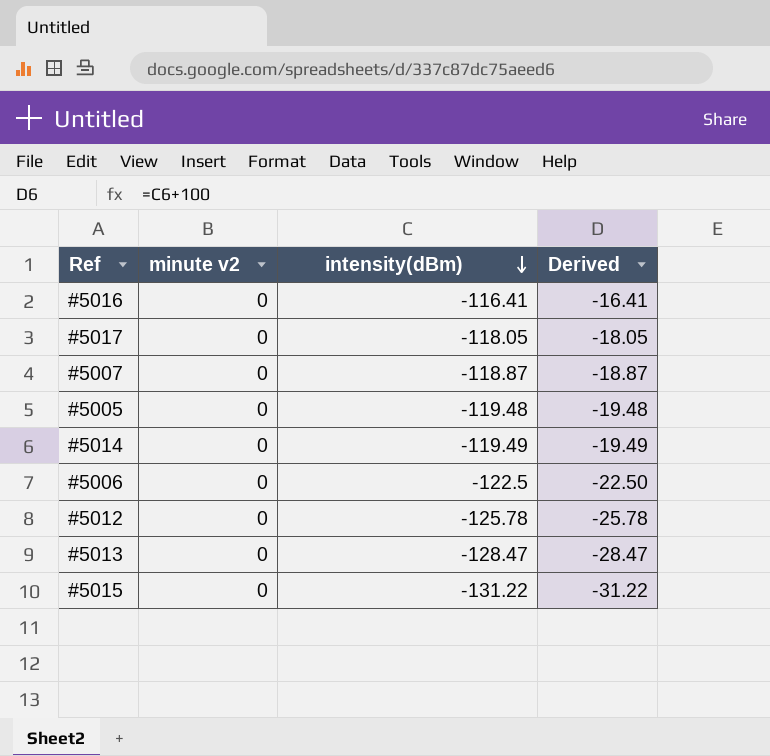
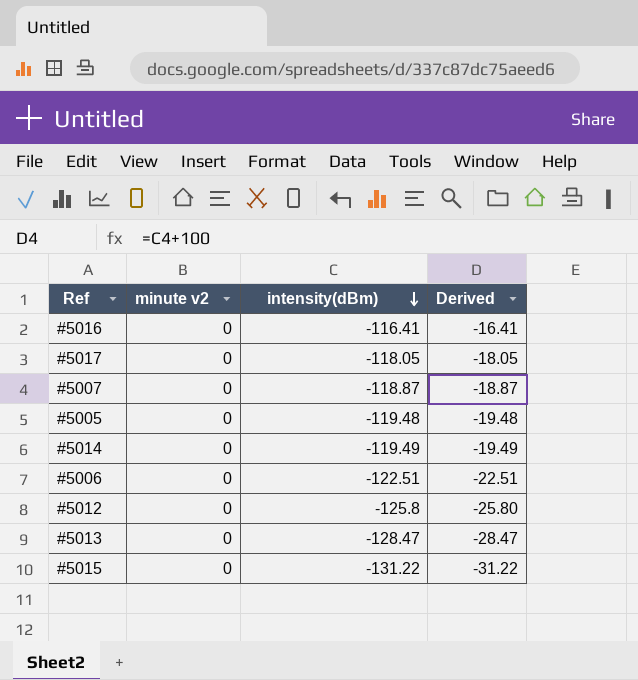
#5006 | intensity(dBm): -122.5 -> -122.51
#5006 | Derived: -22.50 -> -22.51
#5012 | intensity(dBm): -125.78 -> -125.8
#5012 | Derived: -25.78 -> -25.80

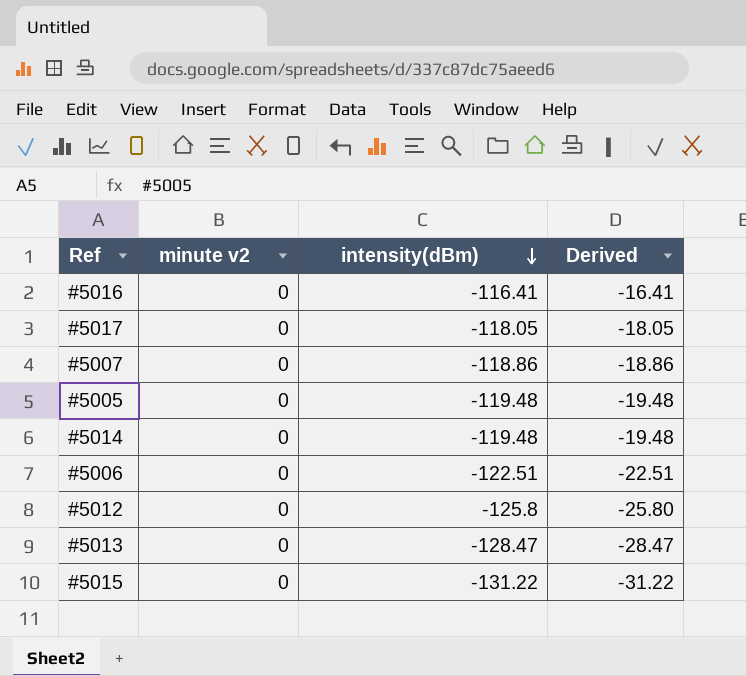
#5007 | intensity(dBm): -118.87 -> -118.86
#5007 | Derived: -18.87 -> -18.86
#5014 | intensity(dBm): -119.49 -> -119.48
#5014 | Derived: -19.49 -> -19.48

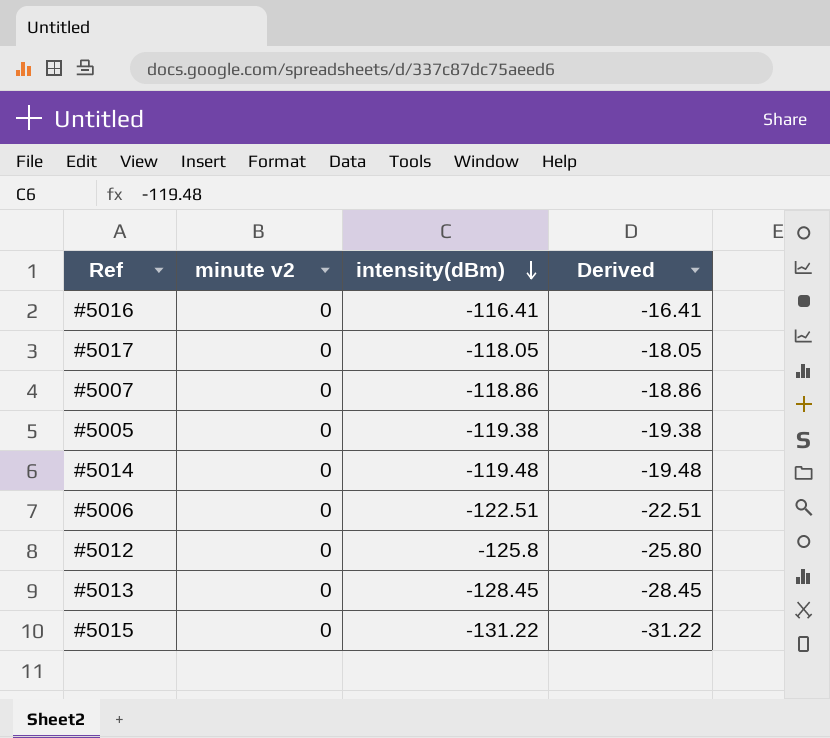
#5005 | intensity(dBm): -119.48 -> -119.38
#5005 | Derived: -19.48 -> -19.38
#5013 | intensity(dBm): -128.47 -> -128.45
#5013 | Derived: -28.47 -> -28.45

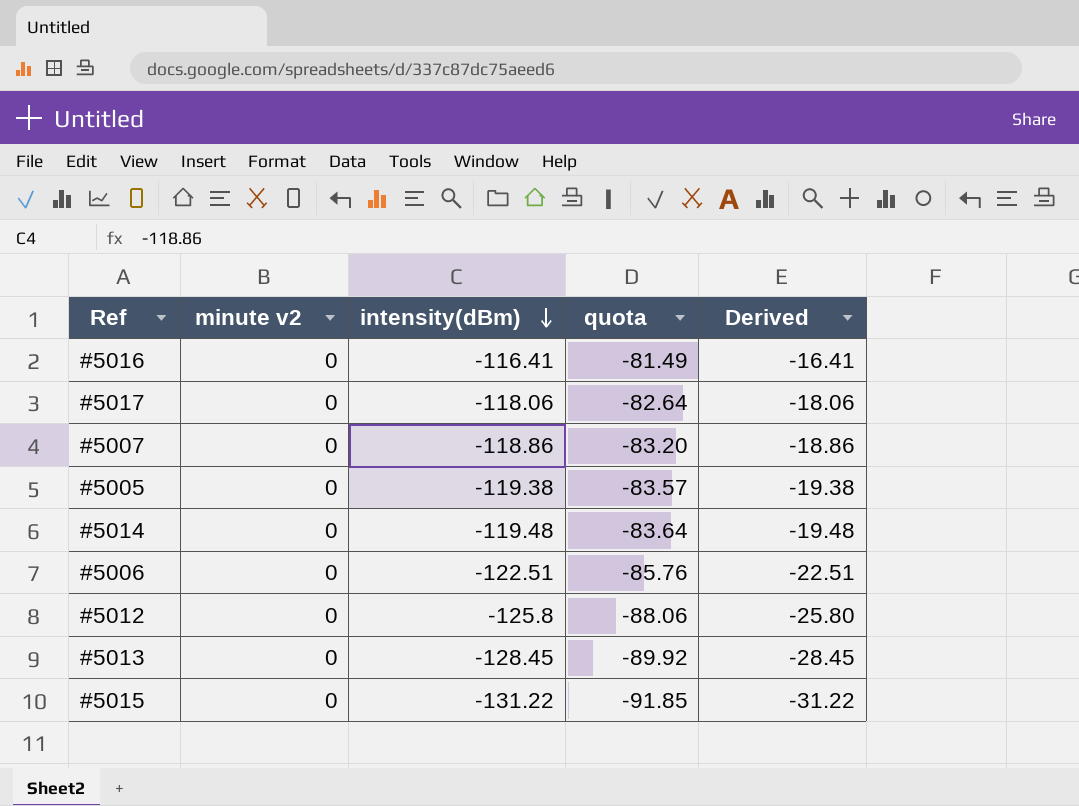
column quota | formula: none -> [intensity(dBm)] * 0.7
#5017 | intensity(dBm): -118.05 -> -118.06
#5017 | Derived: -18.05 -> -18.06

